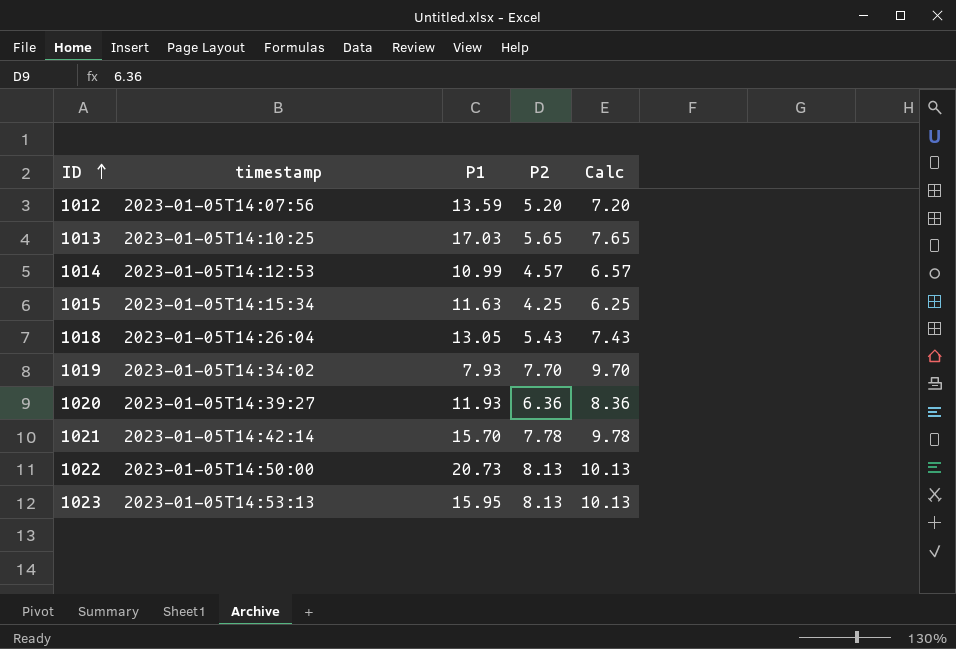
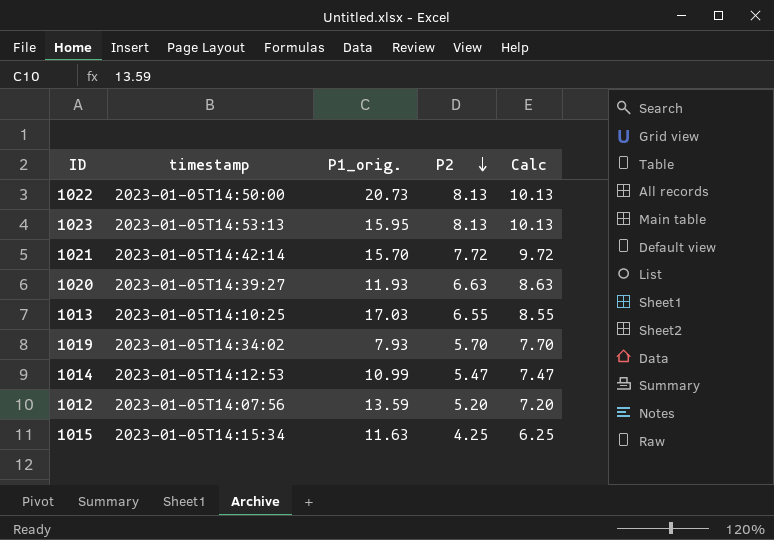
row order: ID ascending -> P2 descending
column name: P1 -> P1_orig.
row 1018: 2023-01-05T14:26:04 | 13.05 | 5.43 | 7.43 -> none
1021 | P2: 7.78 -> 7.72
1021 | Calc: 9.78 -> 9.72
1020 | P2: 6.36 -> 6.63
1020 | Calc: 8.36 -> 8.63
1013 | P2: 5.65 -> 6.55
1013 | Calc: 7.65 -> 8.55
1019 | P2: 7.70 -> 5.70
1019 | Calc: 9.70 -> 7.70
1014 | P2: 4.57 -> 5.47
1014 | Calc: 6.57 -> 7.47

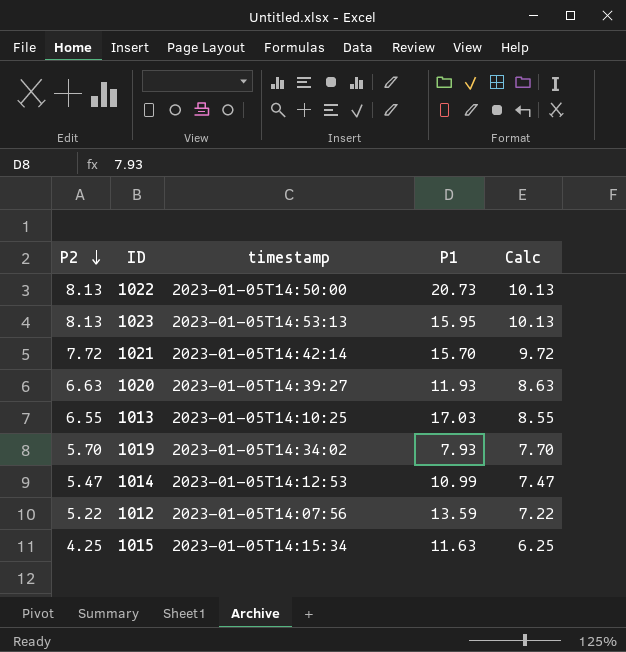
column P2 | position: 4 -> 1
column name: P1_orig. -> P1
1012 | P2: 5.20 -> 5.22
1012 | Calc: 7.20 -> 7.22

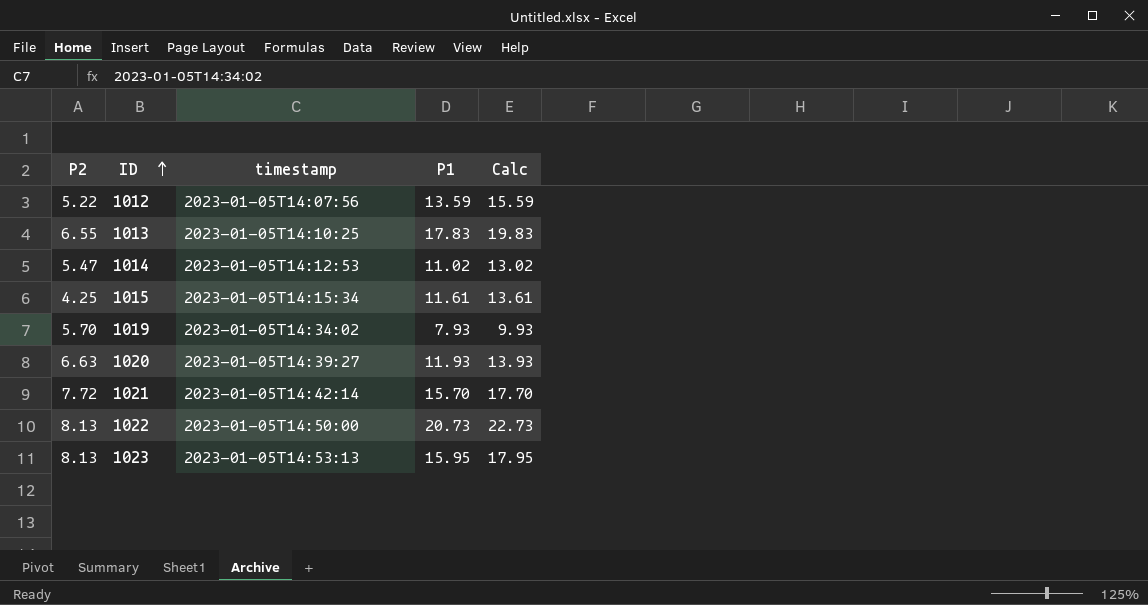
row order: P2 descending -> ID ascending
column Calc | formula: [P2] + 2 -> [P1] + 2
1013 | P1: 17.03 -> 17.83
1014 | P1: 10.99 -> 11.02
1015 | P1: 11.63 -> 11.61

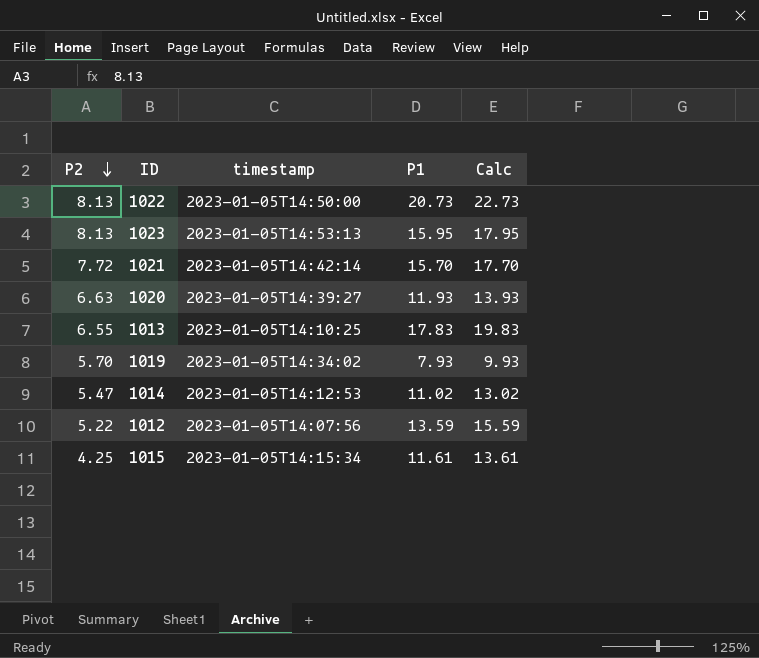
row order: ID ascending -> P2 descending

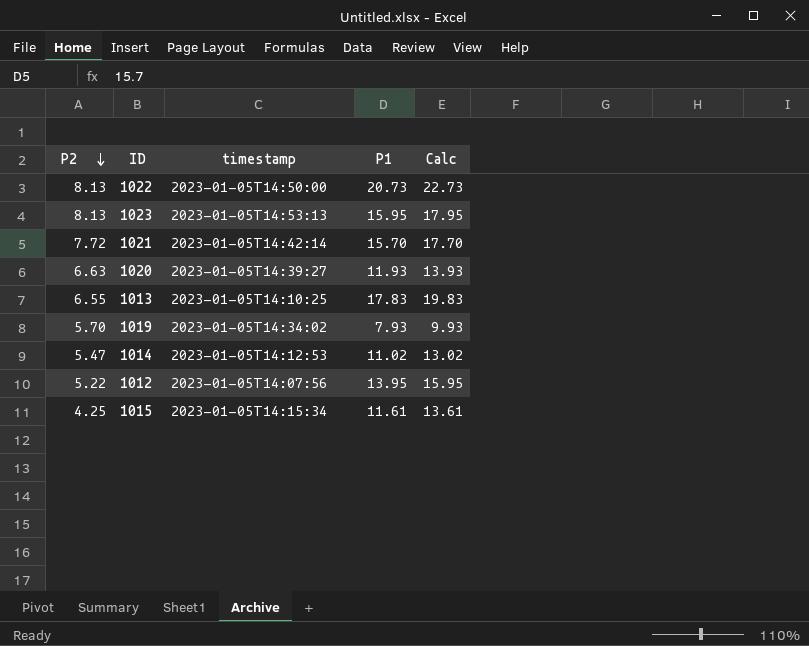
1012 | P1: 13.59 -> 13.95
1012 | Calc: 15.59 -> 15.95

